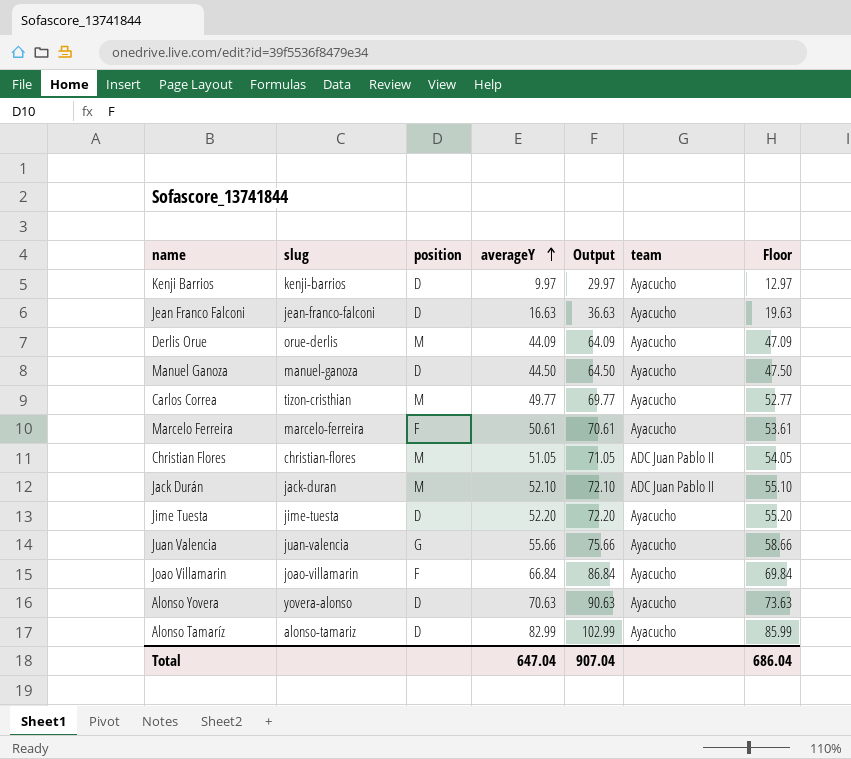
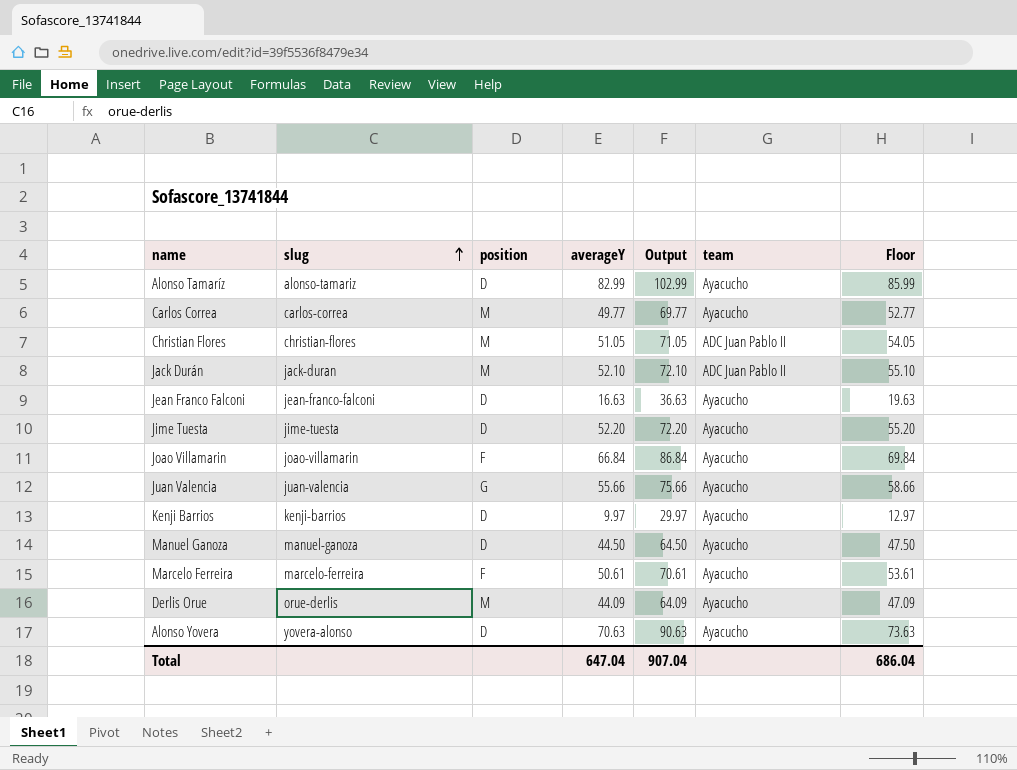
row order: averageY ascending -> slug ascending
Carlos Correa | slug: tizon-cristhian -> carlos-correa

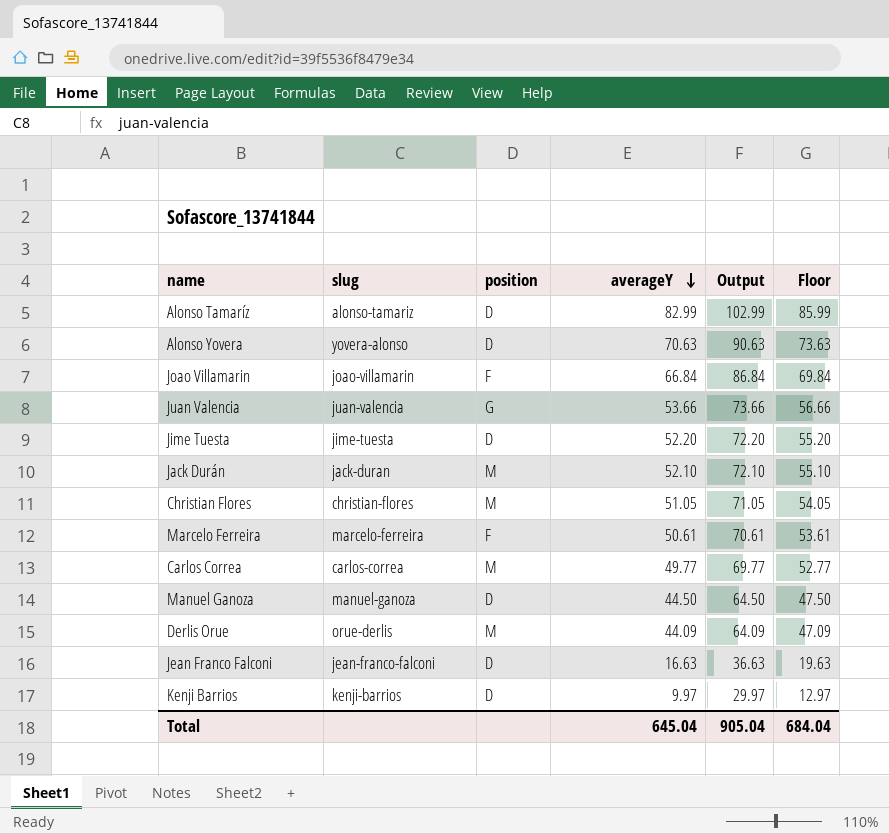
row order: slug ascending -> averageY descending
column team | position: 6 -> none
Juan Valencia | averageY: 55.66 -> 53.66
Juan Valencia | Output: 75.66 -> 73.66
Juan Valencia | Floor: 58.66 -> 56.66
Total | averageY: 647.04 -> 645.04
Total | Output: 907.04 -> 905.04
Total | Floor: 686.04 -> 684.04

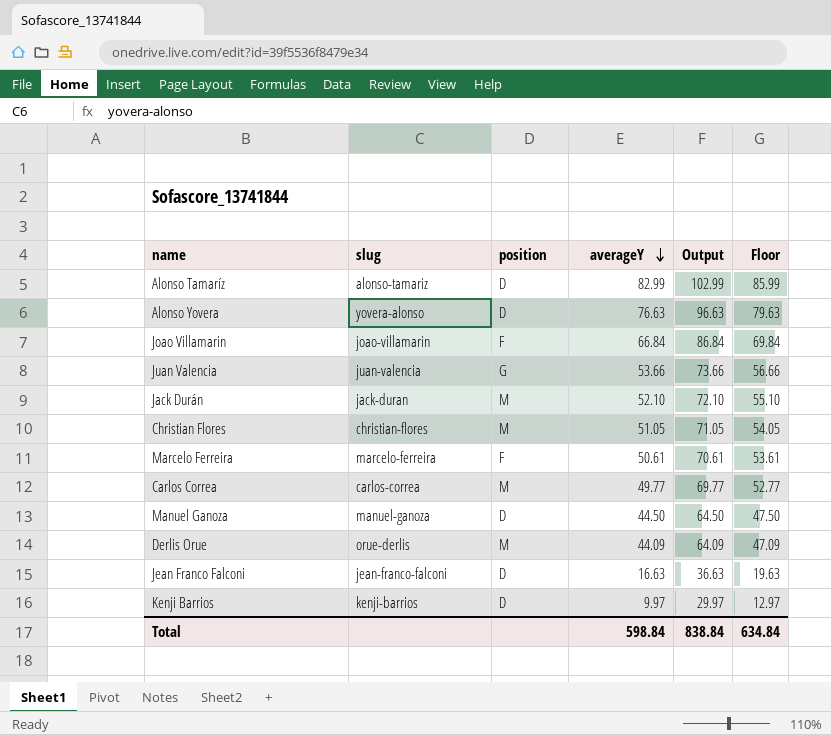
row Jime Tuesta: jime-tuesta | D | 52.20 | 72.20 | 55.20 -> none
Alonso Yovera | averageY: 70.63 -> 76.63
Alonso Yovera | Output: 90.63 -> 96.63
Alonso Yovera | Floor: 73.63 -> 79.63
Total | averageY: 645.04 -> 598.84
Total | Output: 905.04 -> 838.84
Total | Floor: 684.04 -> 634.84

